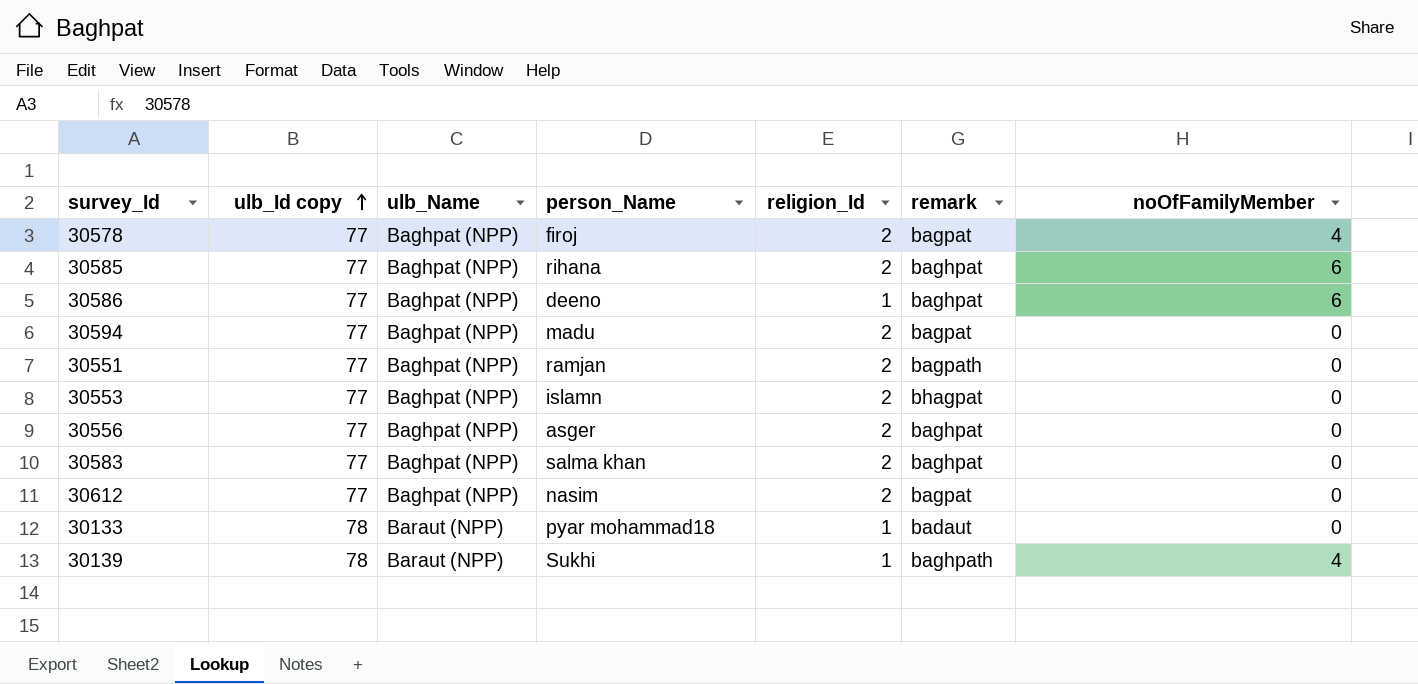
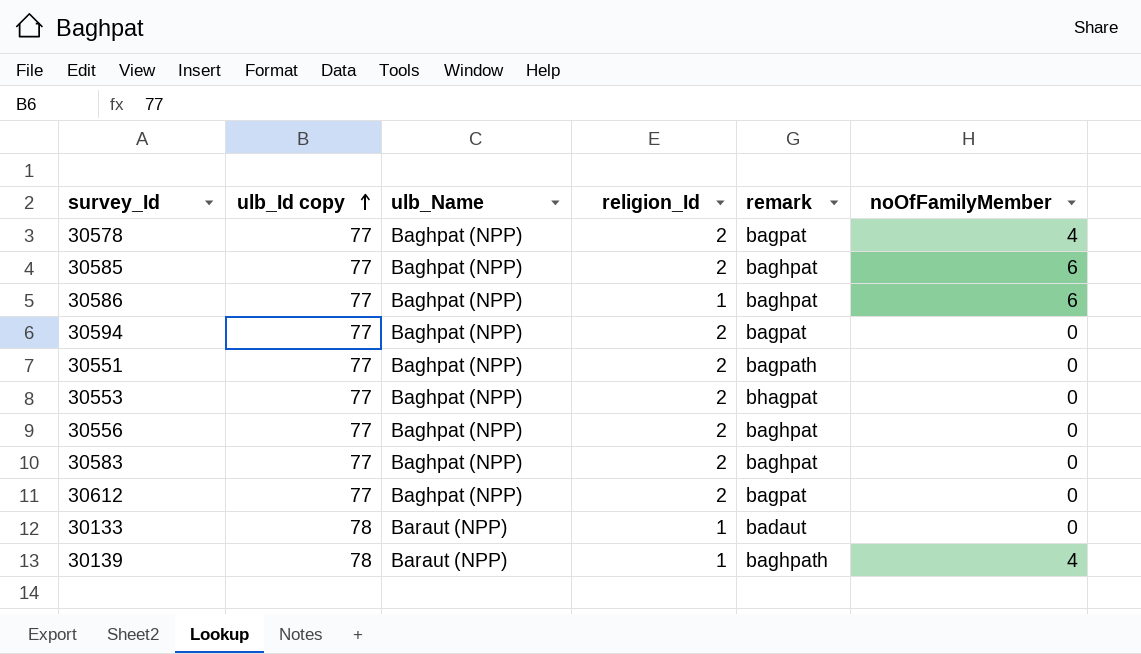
column person_Name | position: 4 -> none

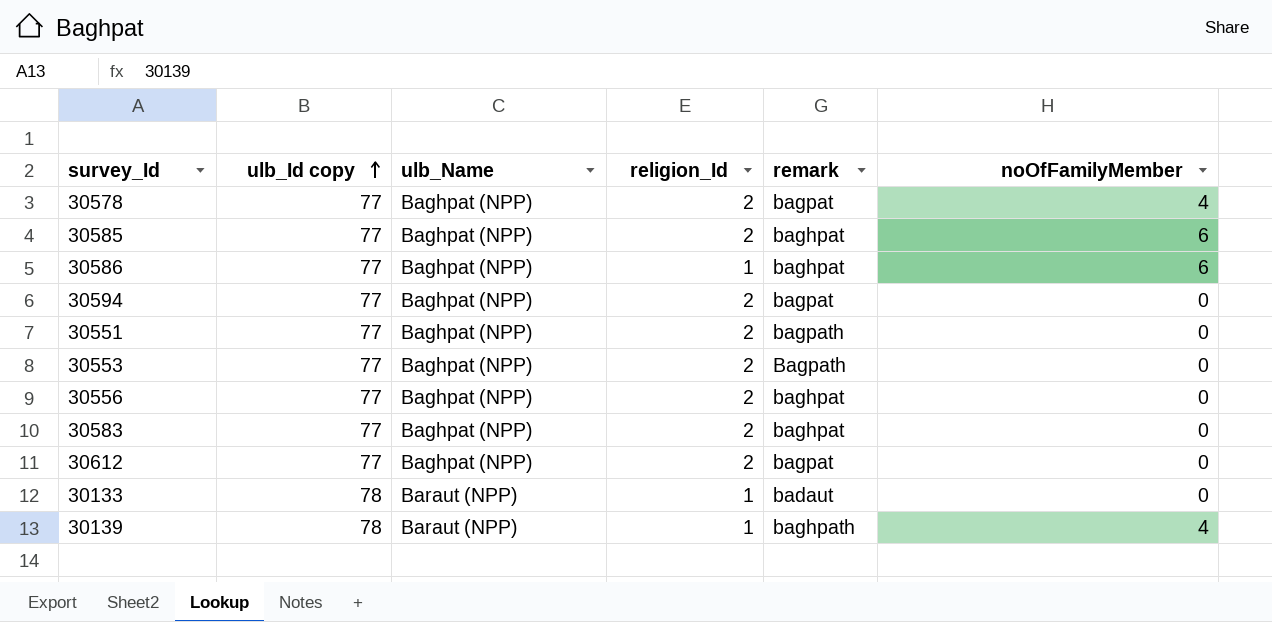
30553 | remark: bhagpat -> Bagpath

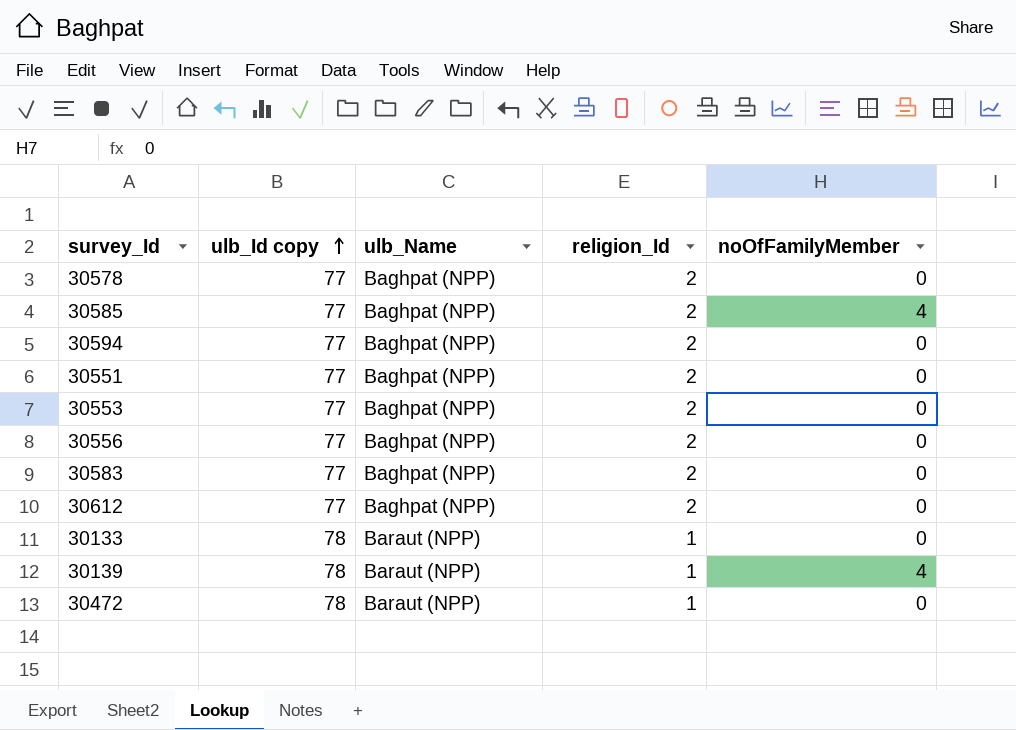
column remark | position: 5 -> none
row 30586: 77 | Baghpat (NPP) | 1 | baghpat | 6 -> none
30578 | noOfFamilyMember: 4 -> 0
30585 | noOfFamilyMember: 6 -> 4
row 30472: none -> 78 | Baraut (NPP) | 1 | 0

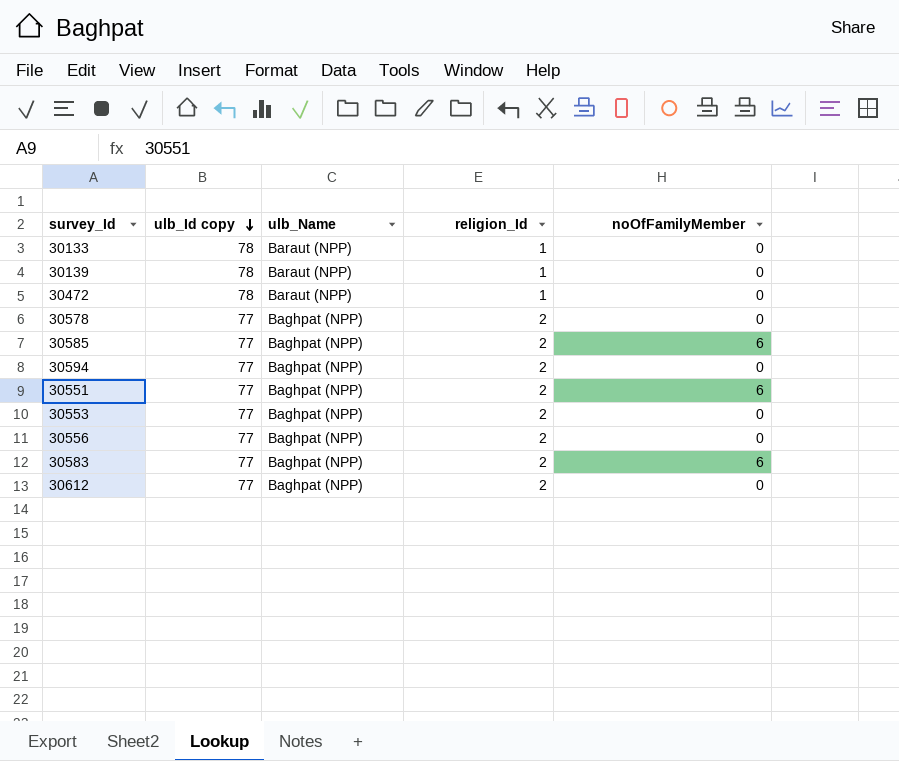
row order: ulb_Id copy ascending -> ulb_Id copy descending
30139 | noOfFamilyMember: 4 -> 0
30585 | noOfFamilyMember: 4 -> 6
30551 | noOfFamilyMember: 0 -> 6
30583 | noOfFamilyMember: 0 -> 6

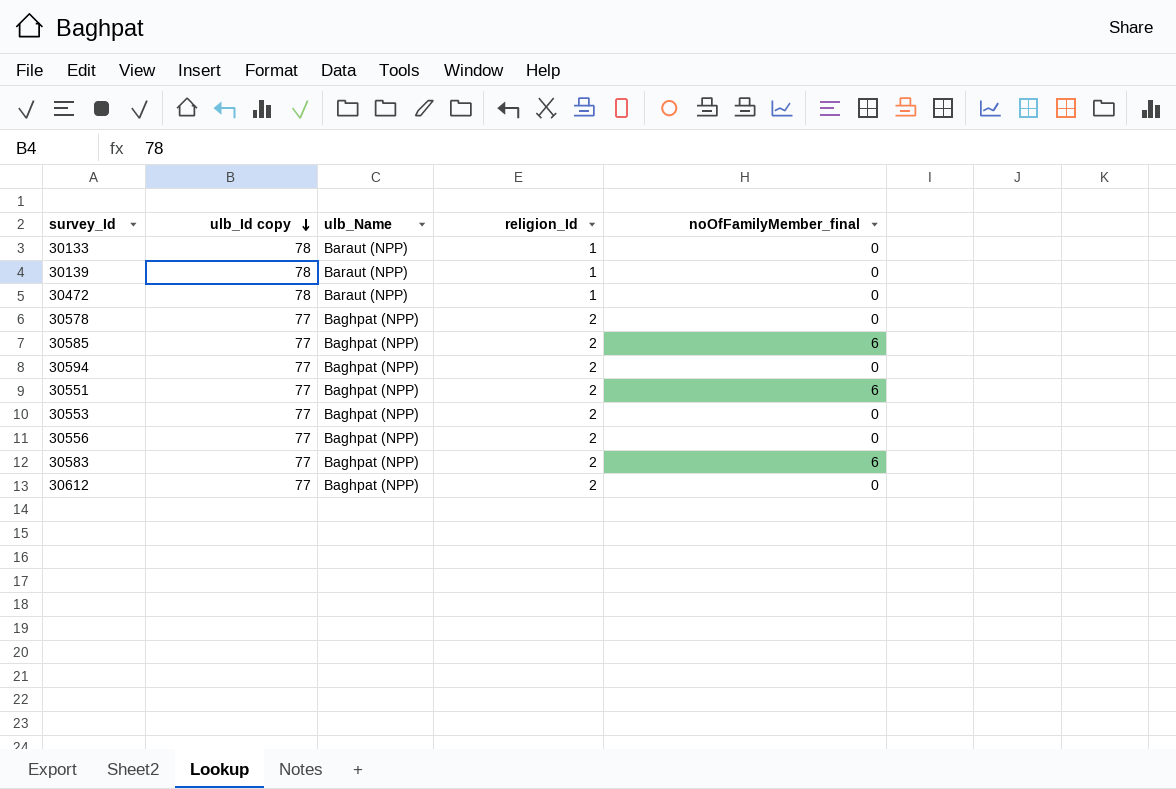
column name: noOfFamilyMember -> noOfFamilyMember_final

